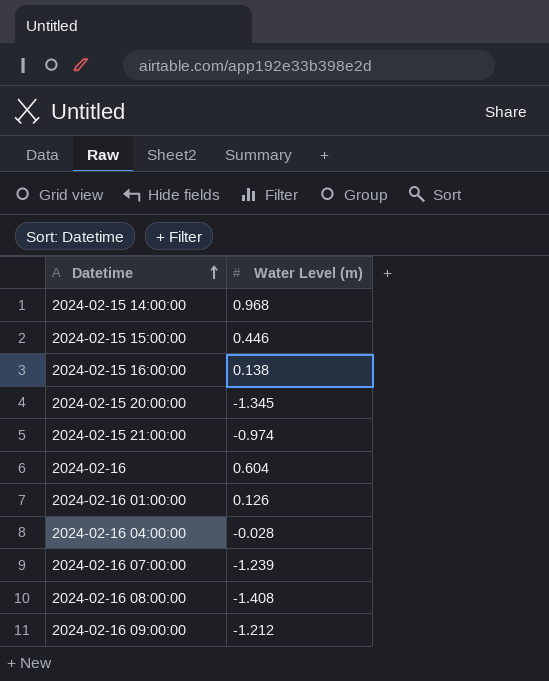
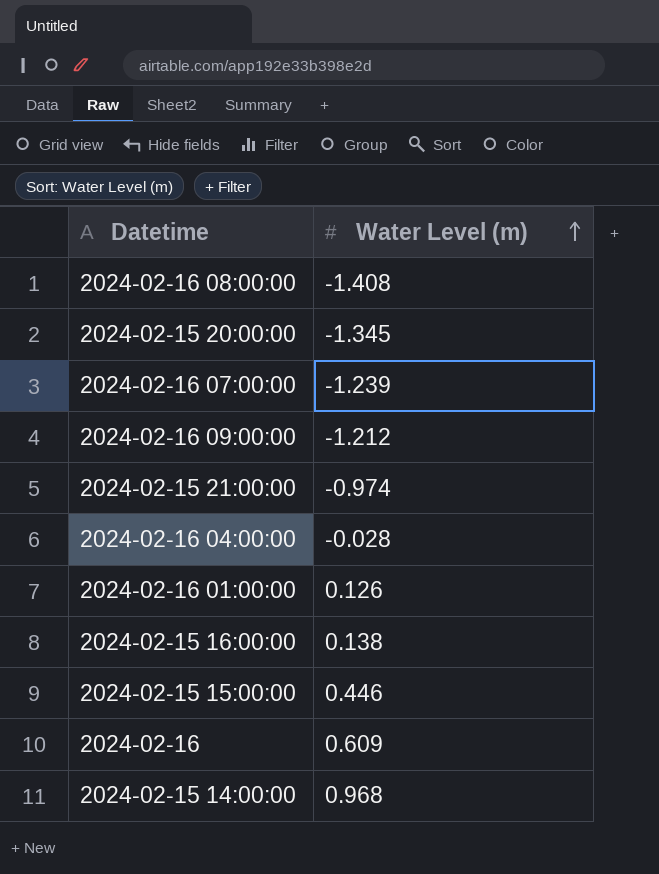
row order: Datetime ascending -> Water Level (m) ascending
2024-02-16 | Water Level (m): 0.604 -> 0.609

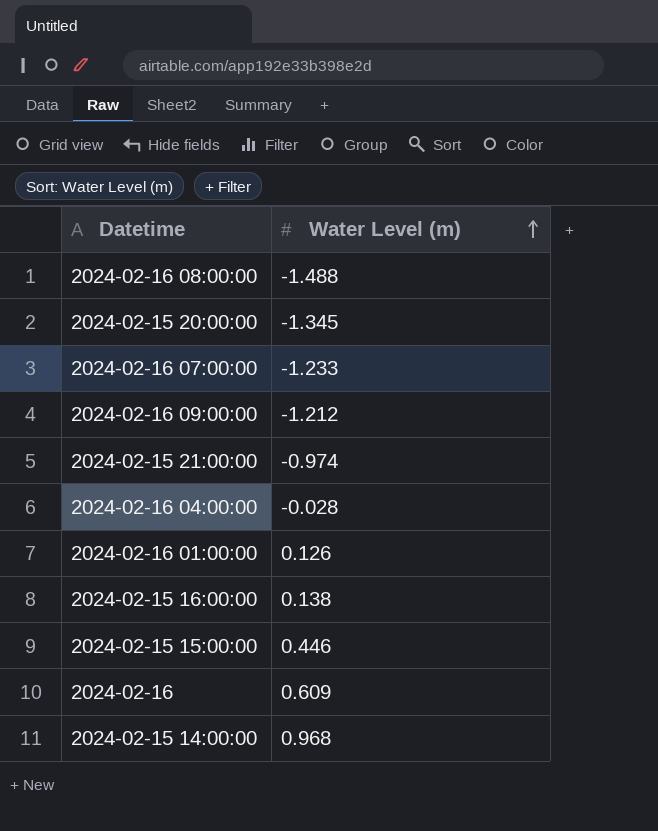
2024-02-16 08:00:00 | Water Level (m): -1.408 -> -1.488
2024-02-16 07:00:00 | Water Level (m): -1.239 -> -1.233

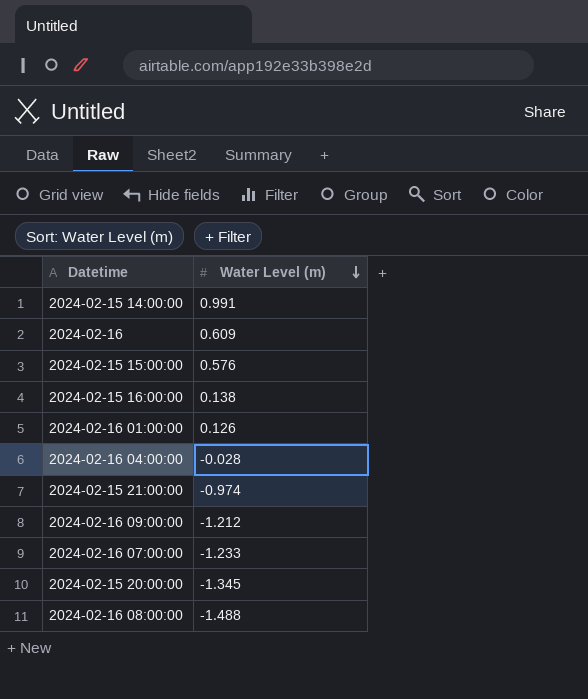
row order: Water Level (m) ascending -> Water Level (m) descending
2024-02-15 14:00:00 | Water Level (m): 0.968 -> 0.991
2024-02-15 15:00:00 | Water Level (m): 0.446 -> 0.576

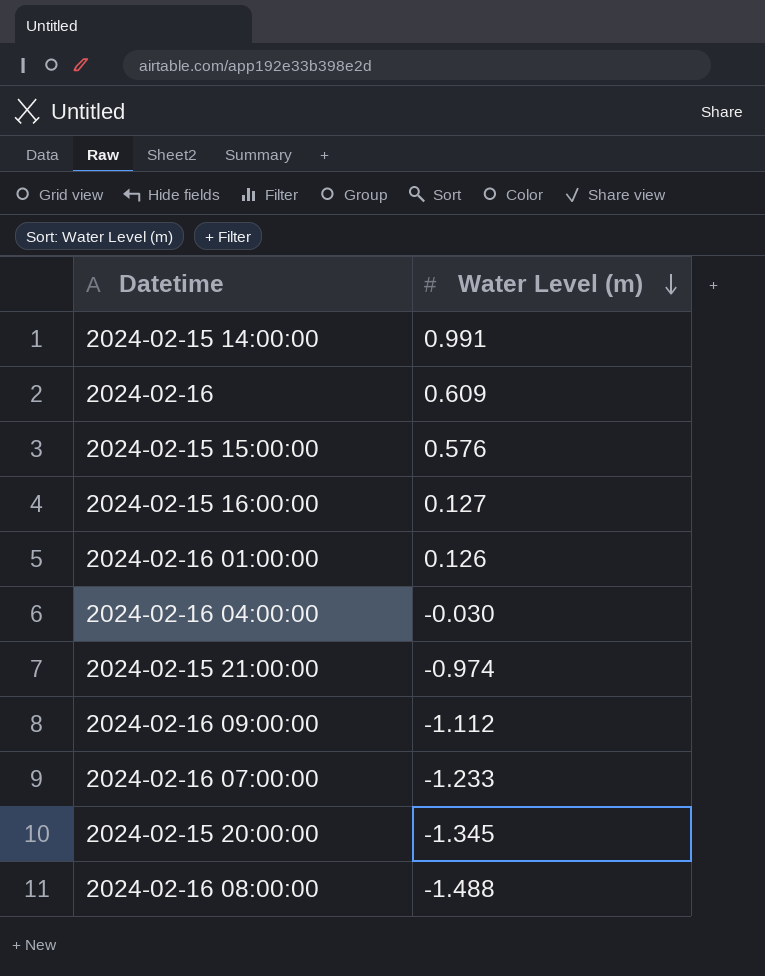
2024-02-15 16:00:00 | Water Level (m): 0.138 -> 0.127
2024-02-16 04:00:00 | Water Level (m): -0.028 -> -0.030
2024-02-16 09:00:00 | Water Level (m): -1.212 -> -1.112

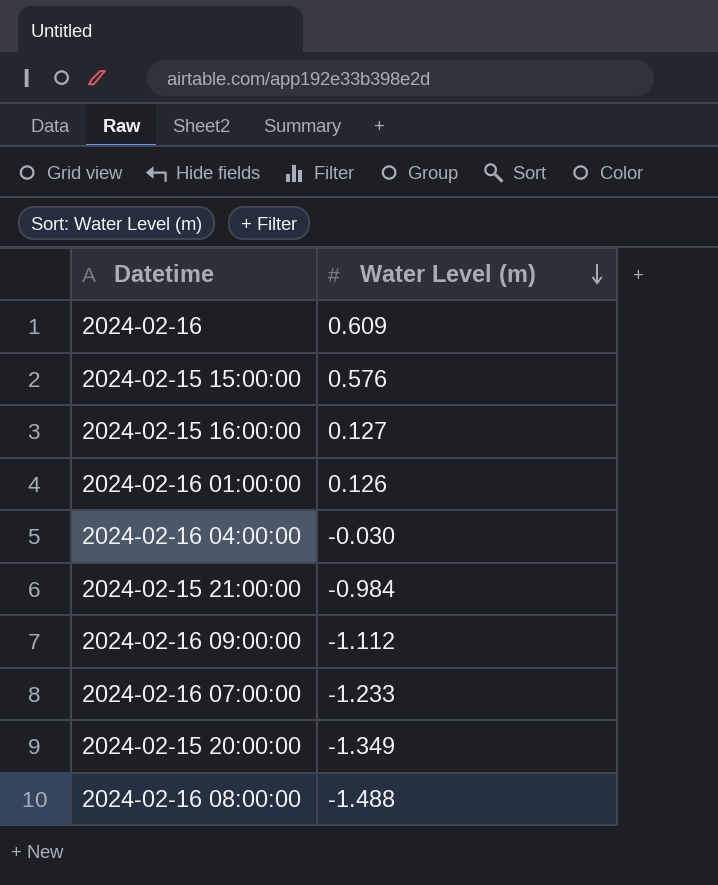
row 2024-02-15 14:00:00: 0.991 -> none
2024-02-15 21:00:00 | Water Level (m): -0.974 -> -0.984
2024-02-15 20:00:00 | Water Level (m): -1.345 -> -1.349

